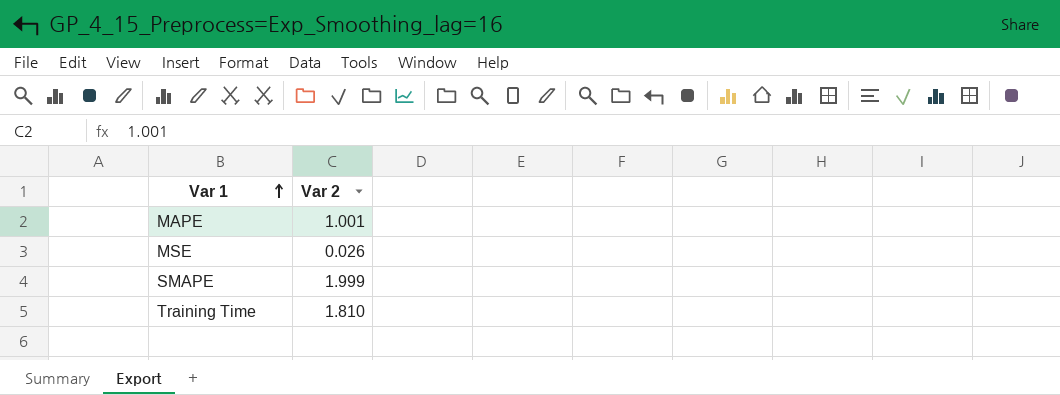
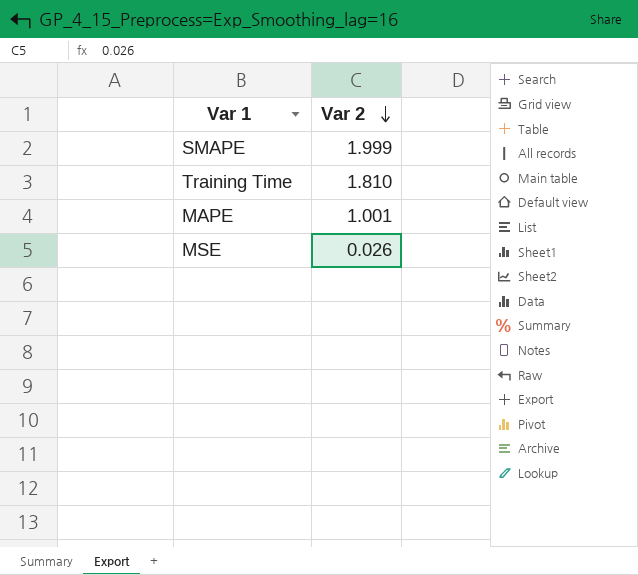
row order: Var 1 ascending -> Var 2 descending

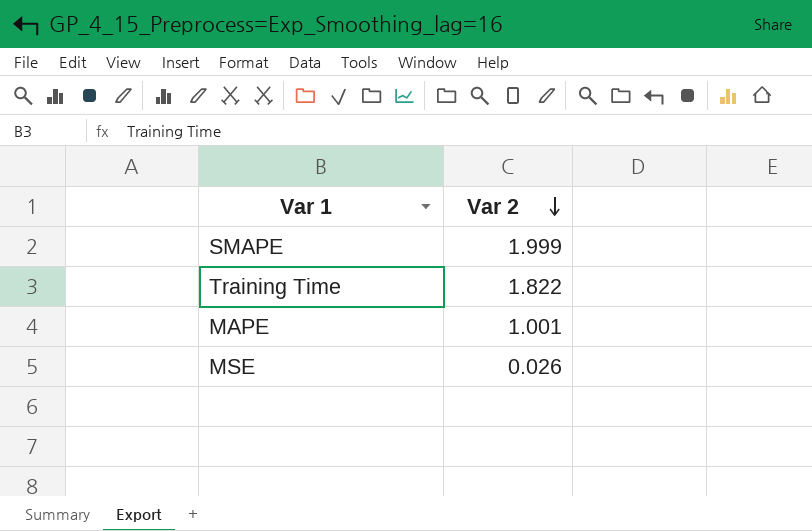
Training Time | Var 2: 1.810 -> 1.822

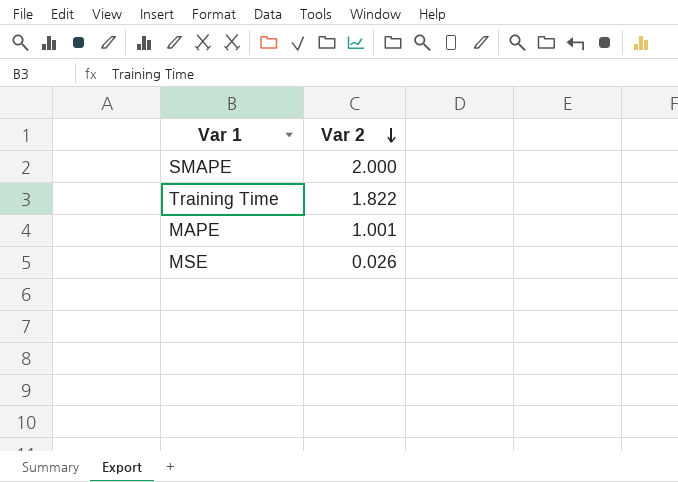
SMAPE | Var 2: 1.999 -> 2.000

